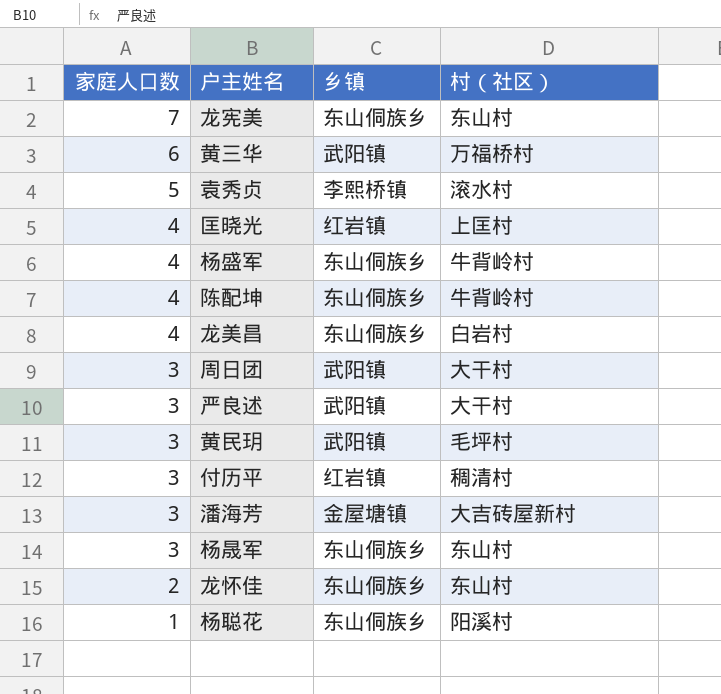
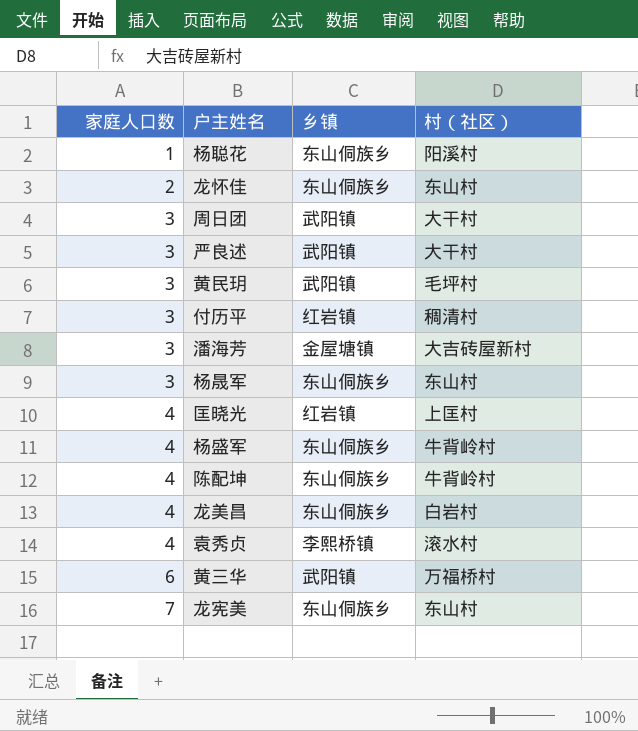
row order: 家庭人口数 descending -> 家庭人口数 ascending
袁秀贞 | 家庭人口数: 5 -> 4

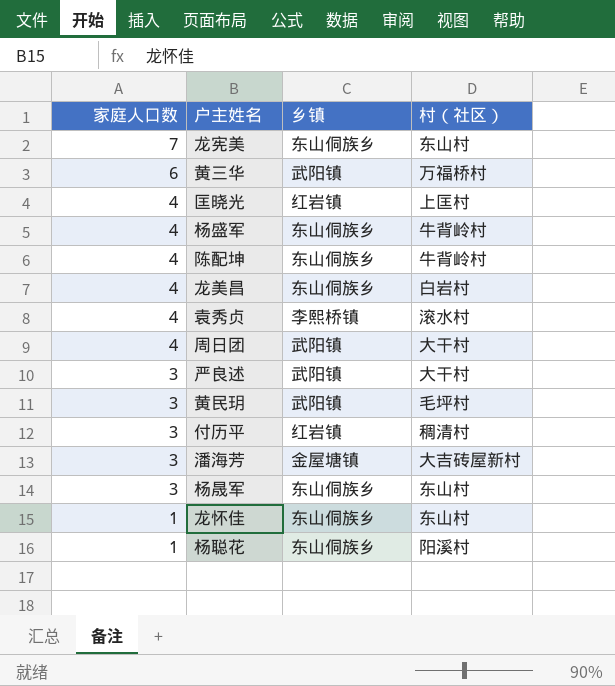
row order: 家庭人口数 ascending -> 家庭人口数 descending
周日团 | 家庭人口数: 3 -> 4
龙怀佳 | 家庭人口数: 2 -> 1

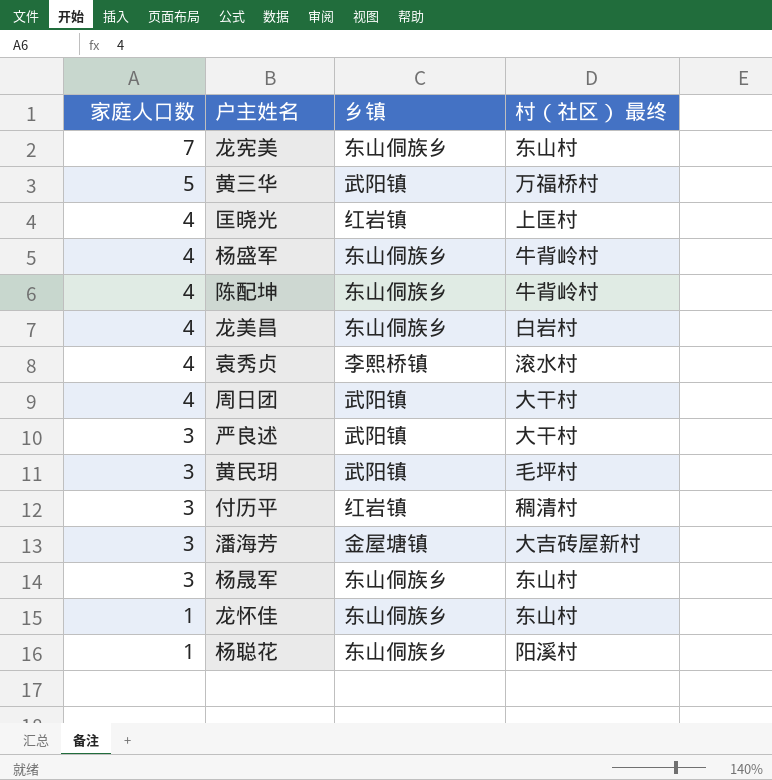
column name: 村（社区） -> 村（社区） 最终
黄三华 | 家庭人口数: 6 -> 5

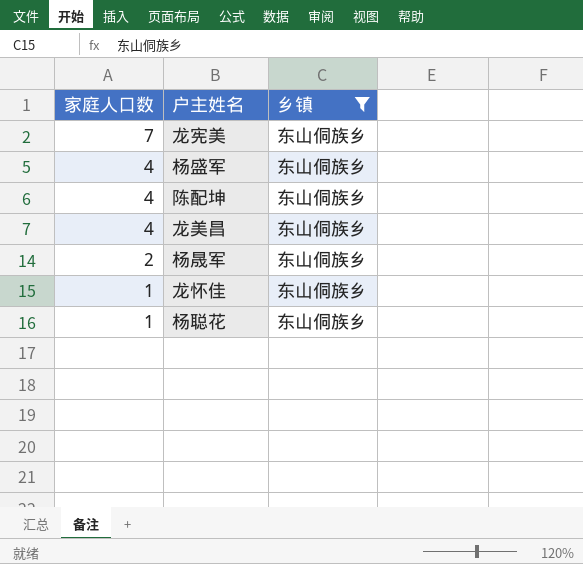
filter: none -> 乡镇 = 东山侗族乡
column 村（社区） 最终 | position: 4 -> none
杨晟军 | 家庭人口数: 3 -> 2

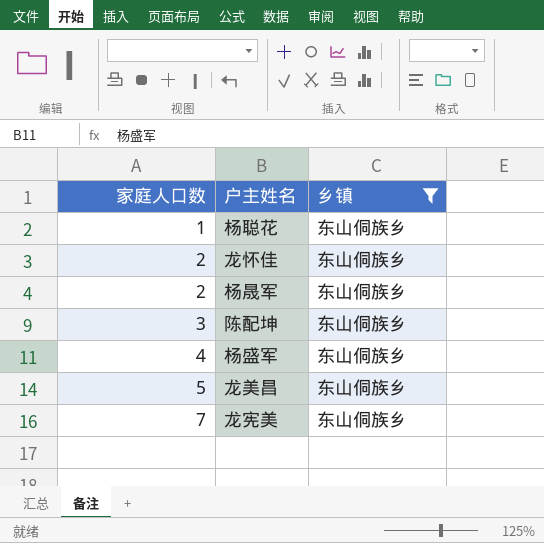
row order: 家庭人口数 descending -> 家庭人口数 ascending
龙怀佳 | 家庭人口数: 1 -> 2
陈配坤 | 家庭人口数: 4 -> 3
龙美昌 | 家庭人口数: 4 -> 5

